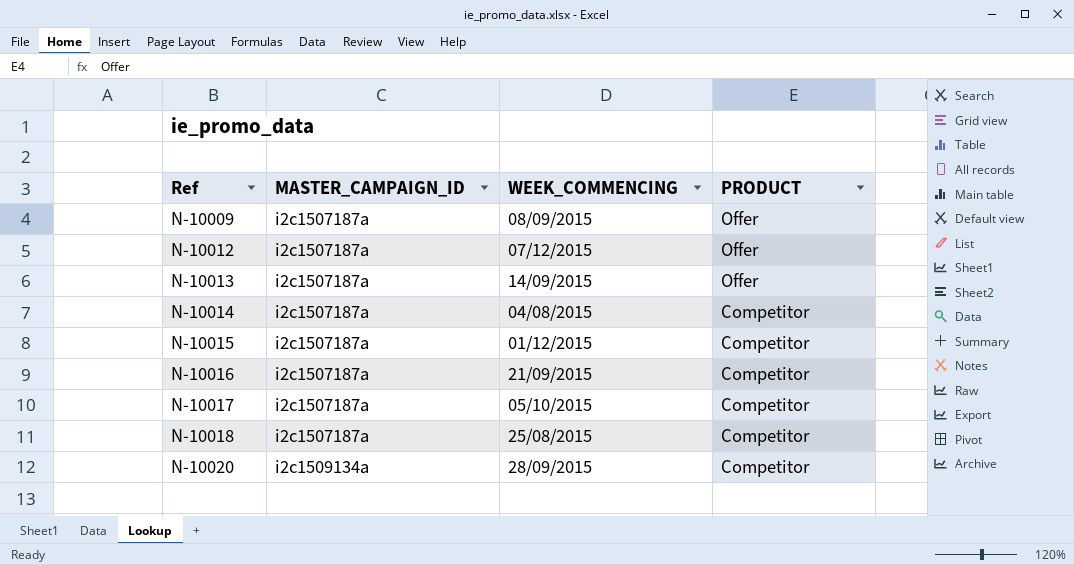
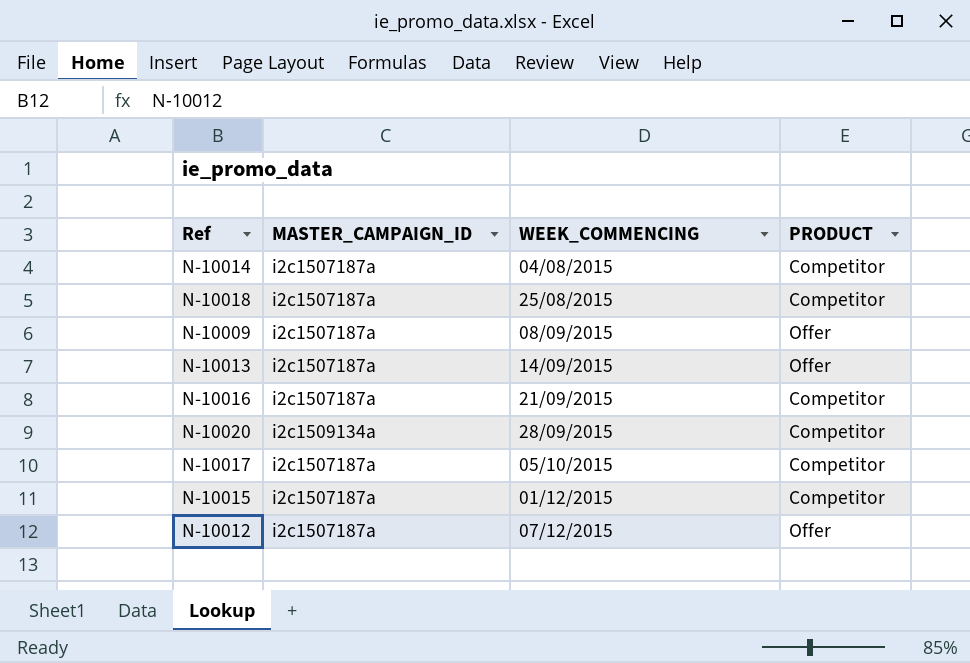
row order: Ref ascending -> WEEK_COMMENCING ascending

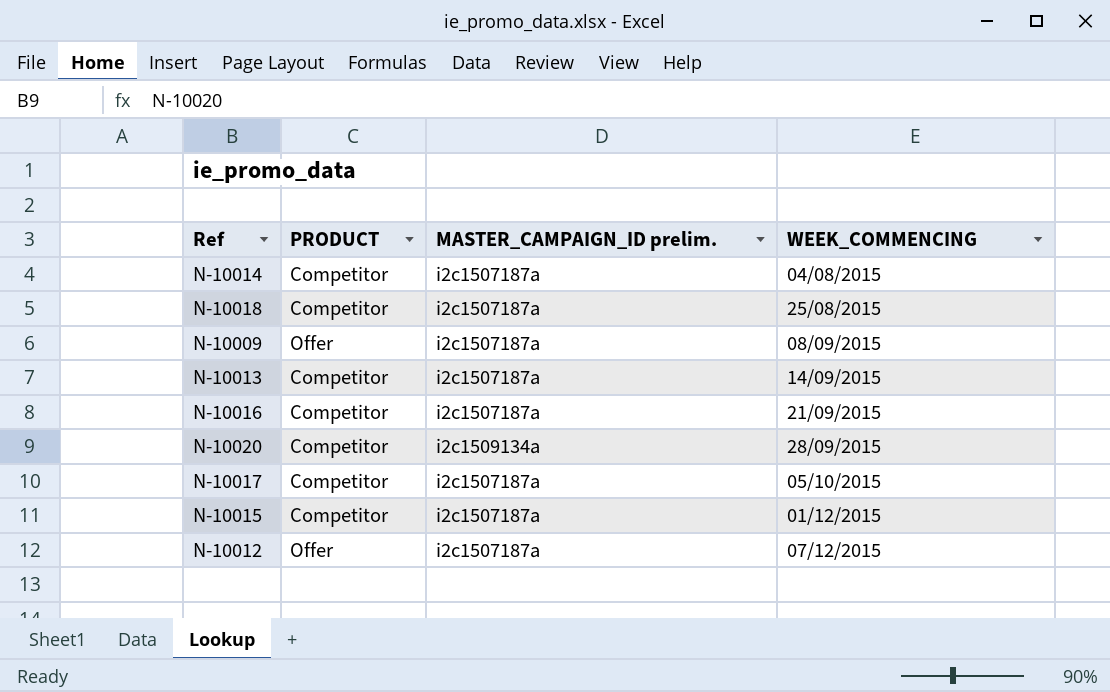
column PRODUCT | position: 4 -> 2
column name: MASTER_CAMPAIGN_ID -> MASTER_CAMPAIGN_ID prelim.
N-10013 | PRODUCT: Offer -> Competitor

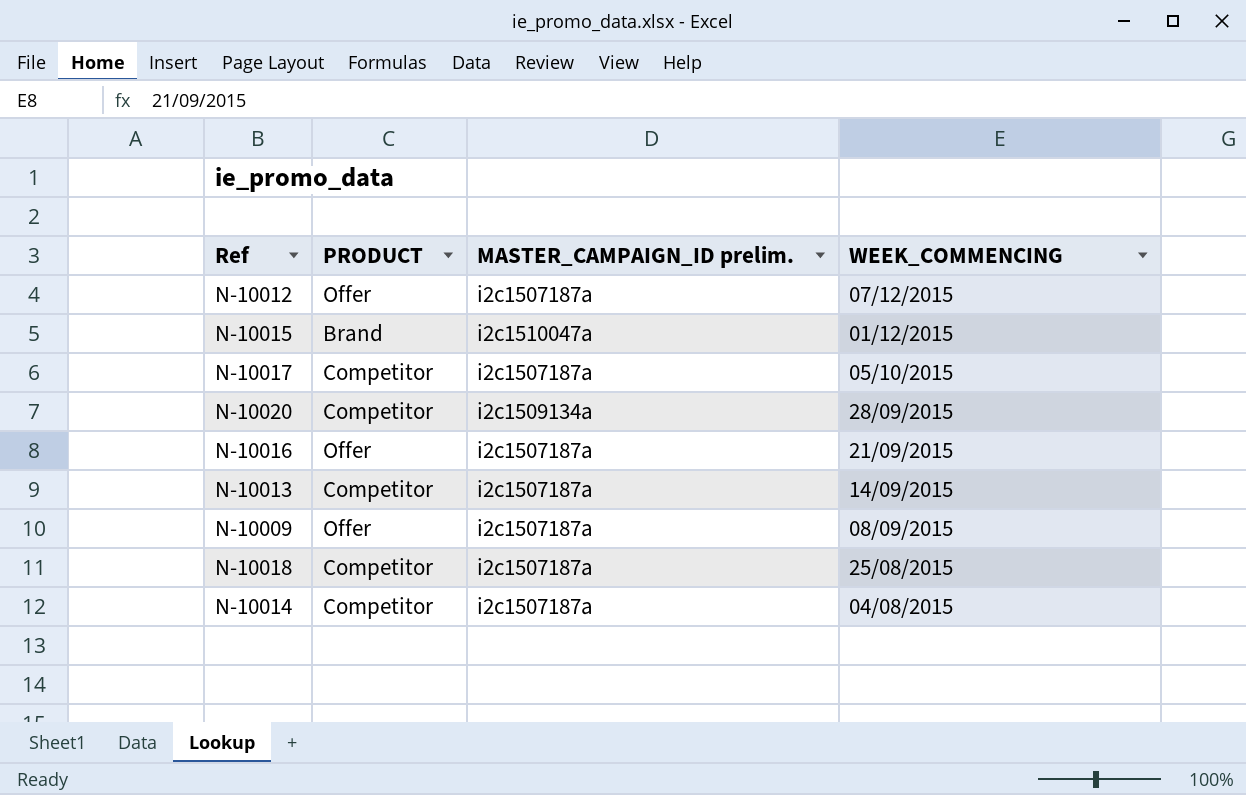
row order: WEEK_COMMENCING ascending -> WEEK_COMMENCING descending
N-10015 | PRODUCT: Competitor -> Brand
N-10015 | MASTER_CAMPAIGN_ID prelim.: i2c1507187a -> i2c1510047a
N-10016 | PRODUCT: Competitor -> Offer

